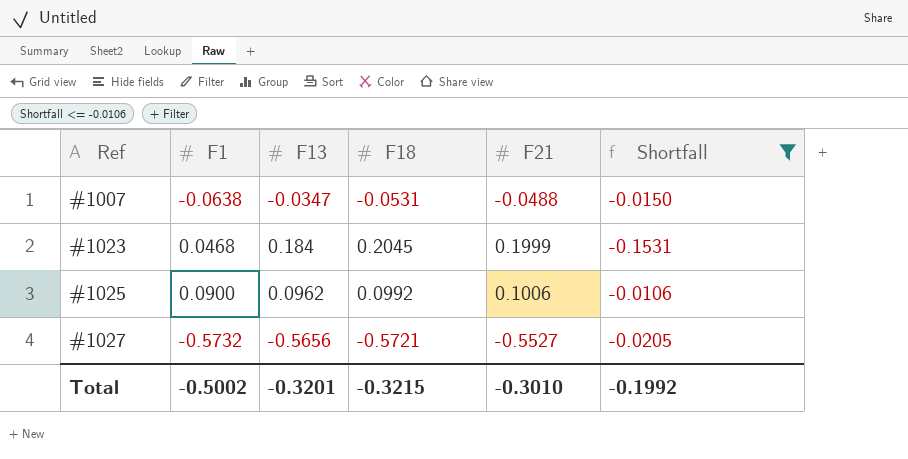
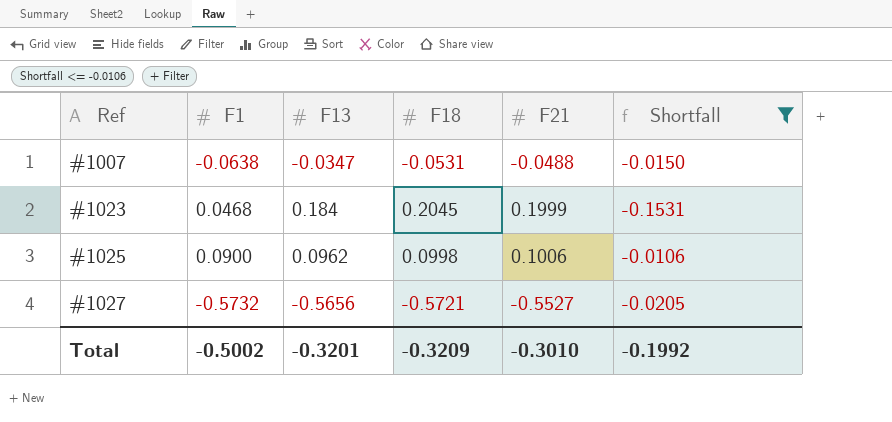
#1025 | F18: 0.0992 -> 0.0998
Total | F18: -0.3215 -> -0.3209

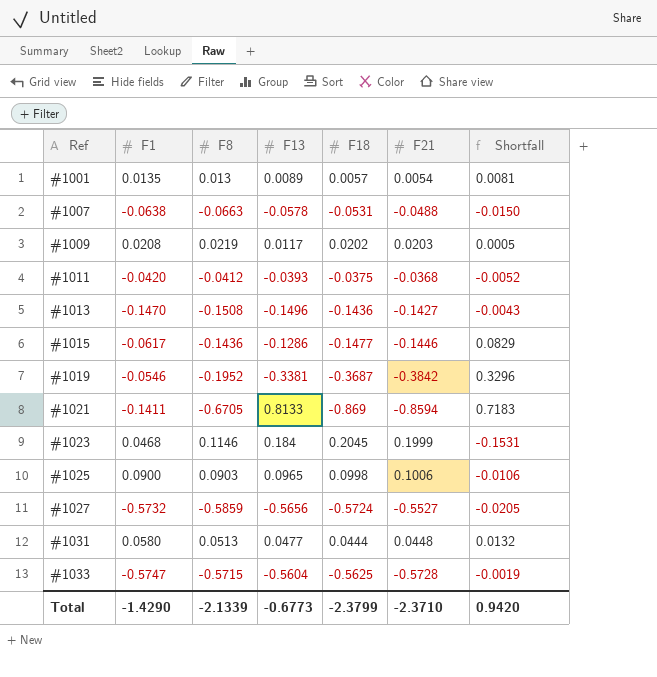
filter: Shortfall <= -0.0106 -> none
column F8 | position: none -> 3
#1007 | F13: -0.0347 -> -0.0578
#1025 | F13: 0.0962 -> 0.0965
#1027 | F18: -0.5721 -> -0.5724
Total | F1: -0.5002 -> -1.4290
Total | F13: -0.3201 -> -0.6773
Total | F18: -0.3209 -> -2.3799
Total | F21: -0.3010 -> -2.3710
Total | Shortfall: -0.1992 -> 0.9420

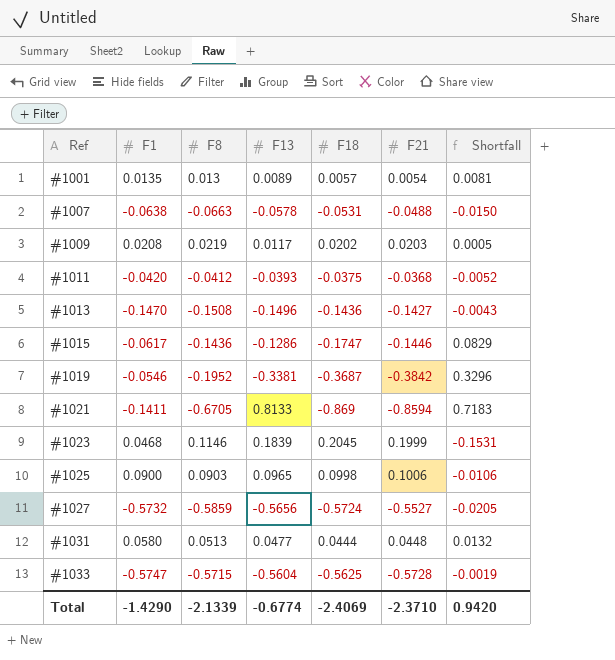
#1015 | F18: -0.1477 -> -0.1747
#1023 | F13: 0.184 -> 0.1839
Total | F13: -0.6773 -> -0.6774
Total | F18: -2.3799 -> -2.4069

